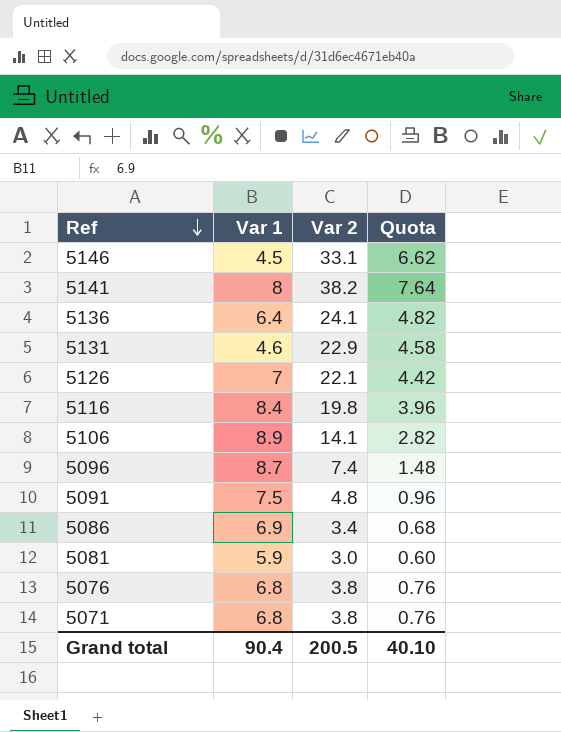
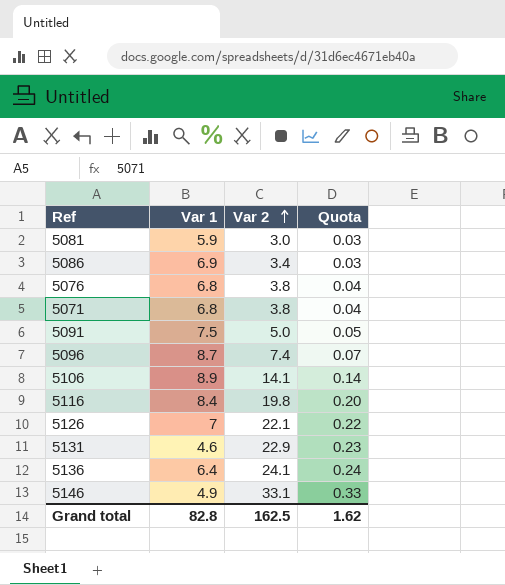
row order: Ref descending -> Var 2 ascending
column Quota | formula: [Var 2] * 0.2 -> [Var 2] * 0.01
row 5141: 8 | 38.2 | 7.64 -> none
5091 | Var 2: 4.8 -> 5.0
5146 | Var 1: 4.5 -> 4.9
Grand total | Var 1: 90.4 -> 82.8
Grand total | Var 2: 200.5 -> 162.5
Grand total | Quota: 40.10 -> 1.62

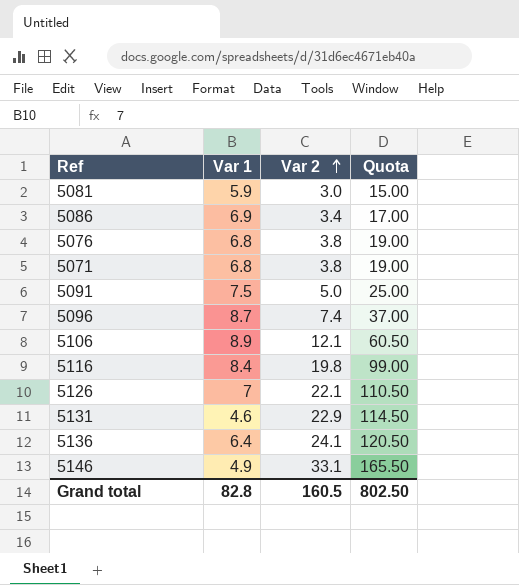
column Quota | formula: [Var 2] * 0.01 -> [Var 2] * 5
5106 | Var 2: 14.1 -> 12.1
Grand total | Var 2: 162.5 -> 160.5
Grand total | Quota: 1.62 -> 802.50

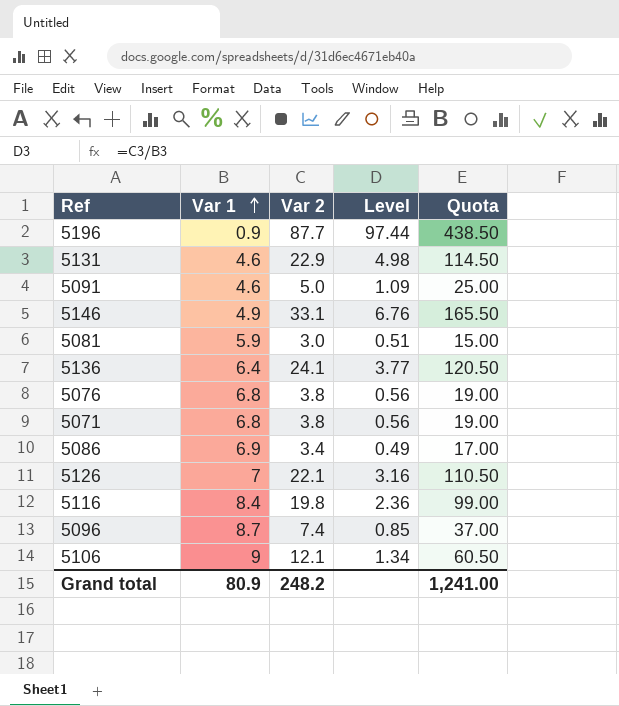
row order: Var 2 ascending -> Var 1 ascending
column Level | formula: none -> [Var 2] / [Var 1]
row 5196: none -> 0.9 | 87.7 | 97.44 | 438.50
5091 | Var 1: 7.5 -> 4.6
5106 | Var 1: 8.9 -> 9
Grand total | Var 1: 82.8 -> 80.9
Grand total | Var 2: 160.5 -> 248.2
Grand total | Quota: 802.50 -> 1,241.00

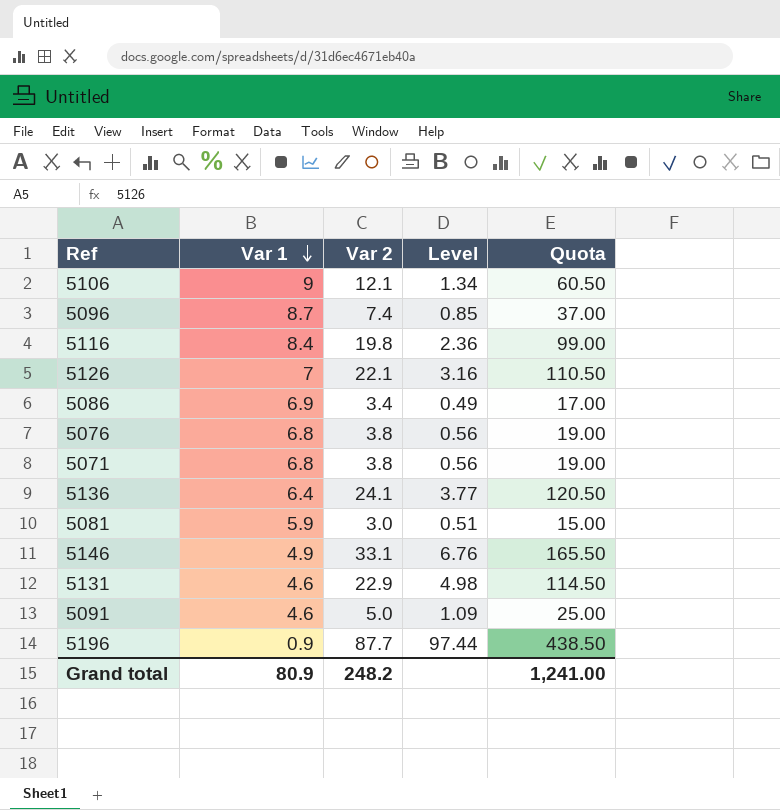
row order: Var 1 ascending -> Var 1 descending

